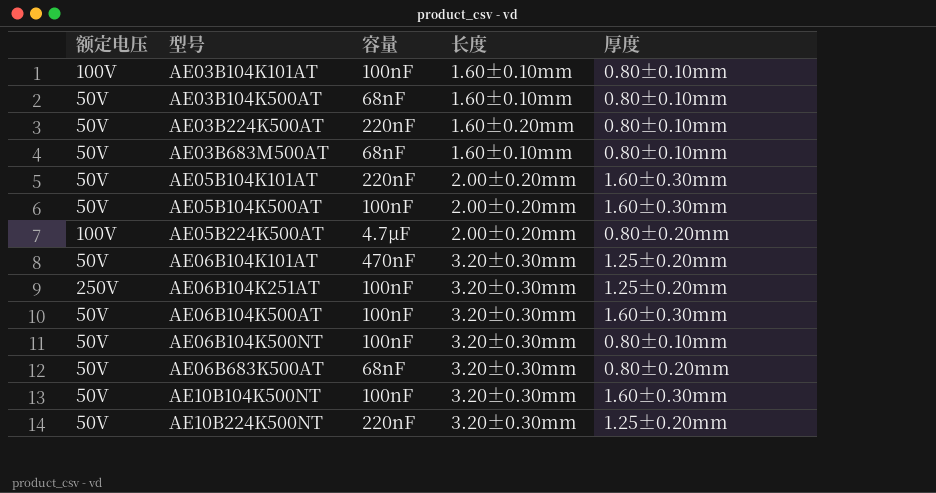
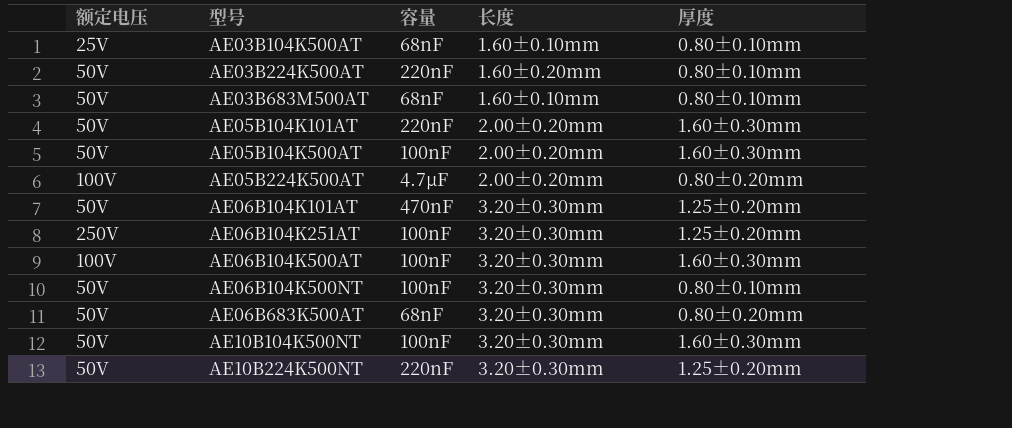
row AE03B104K101AT: 100V | 100nF | 1.60±0.10mm | 0.80±0.10mm -> none
AE03B104K500AT | 额定电压: 50V -> 25V
AE06B104K500AT | 额定电压: 50V -> 100V

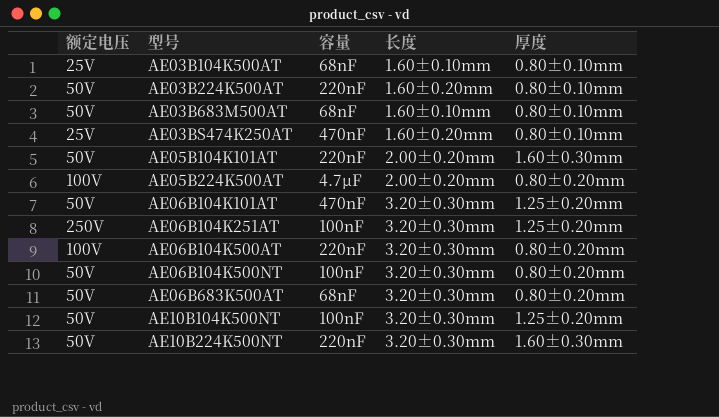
row AE05B104K500AT: 50V | 100nF | 2.00±0.20mm | 1.60±0.30mm -> none
row AE03BS474K250AT: none -> 25V | 470nF | 1.60±0.20mm | 0.80±0.10mm
AE06B104K500AT | 容量: 100nF -> 220nF
AE06B104K500AT | 厚度: 1.60±0.30mm -> 0.80±0.20mm
AE06B104K500NT | 厚度: 0.80±0.10mm -> 0.80±0.20mm
AE10B104K500NT | 厚度: 1.60±0.30mm -> 1.25±0.20mm
AE10B224K500NT | 厚度: 1.25±0.20mm -> 1.60±0.30mm

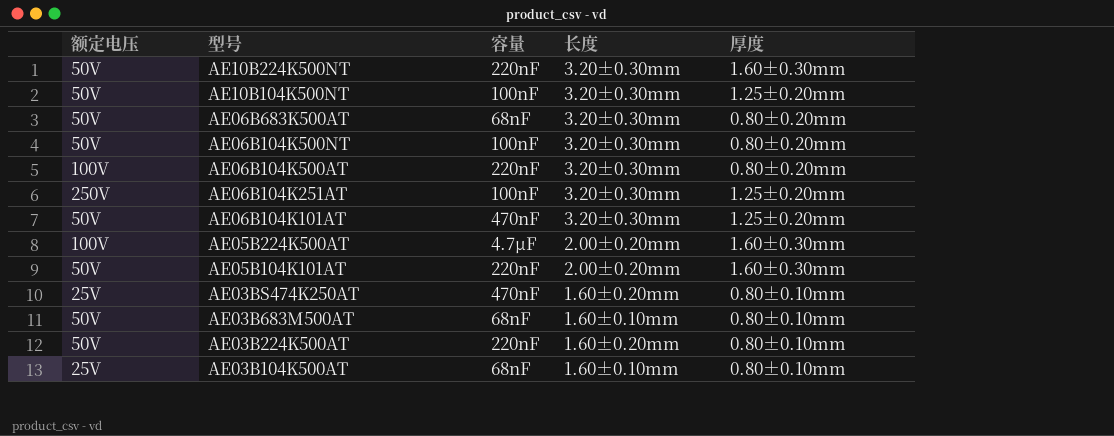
row order: 型号 ascending -> 型号 descending
AE05B224K500AT | 厚度: 0.80±0.20mm -> 1.60±0.30mm

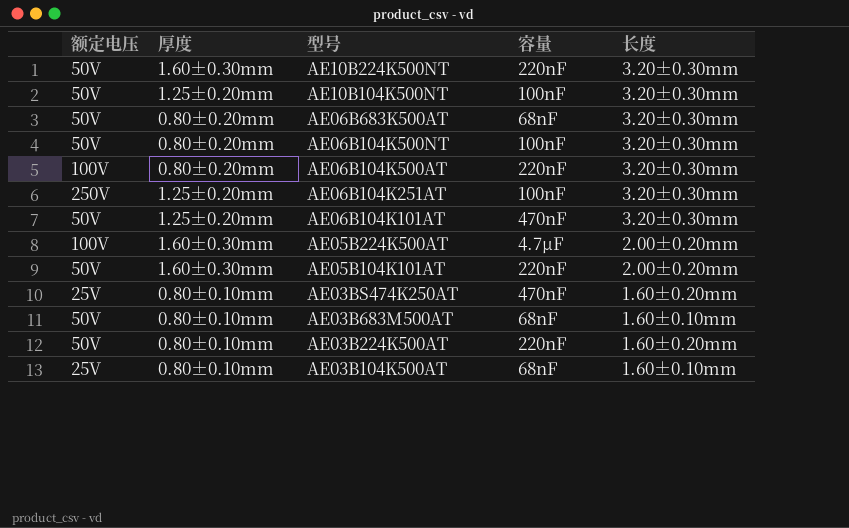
column 厚度 | position: 5 -> 2

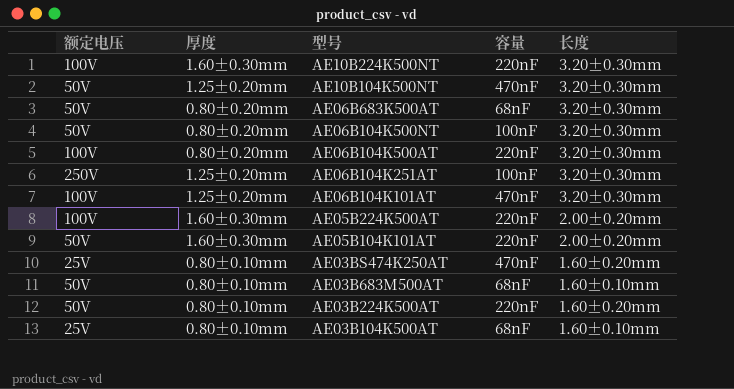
AE10B224K500NT | 额定电压: 50V -> 100V
AE10B104K500NT | 容量: 100nF -> 470nF
AE06B104K101AT | 额定电压: 50V -> 100V
AE05B224K500AT | 容量: 4.7μF -> 220nF

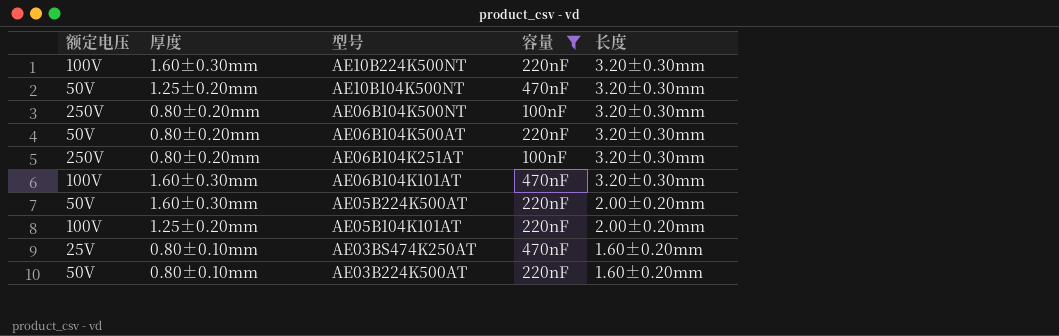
filter: none -> 容量 != 68nF
AE06B104K500NT | 额定电压: 50V -> 250V
AE06B104K500AT | 额定电压: 100V -> 50V
AE06B104K251AT | 厚度: 1.25±0.20mm -> 0.80±0.20mm
AE06B104K101AT | 厚度: 1.25±0.20mm -> 1.60±0.30mm
AE05B224K500AT | 额定电压: 100V -> 50V
AE05B104K101AT | 额定电压: 50V -> 100V
AE05B104K101AT | 厚度: 1.60±0.30mm -> 1.25±0.20mm

